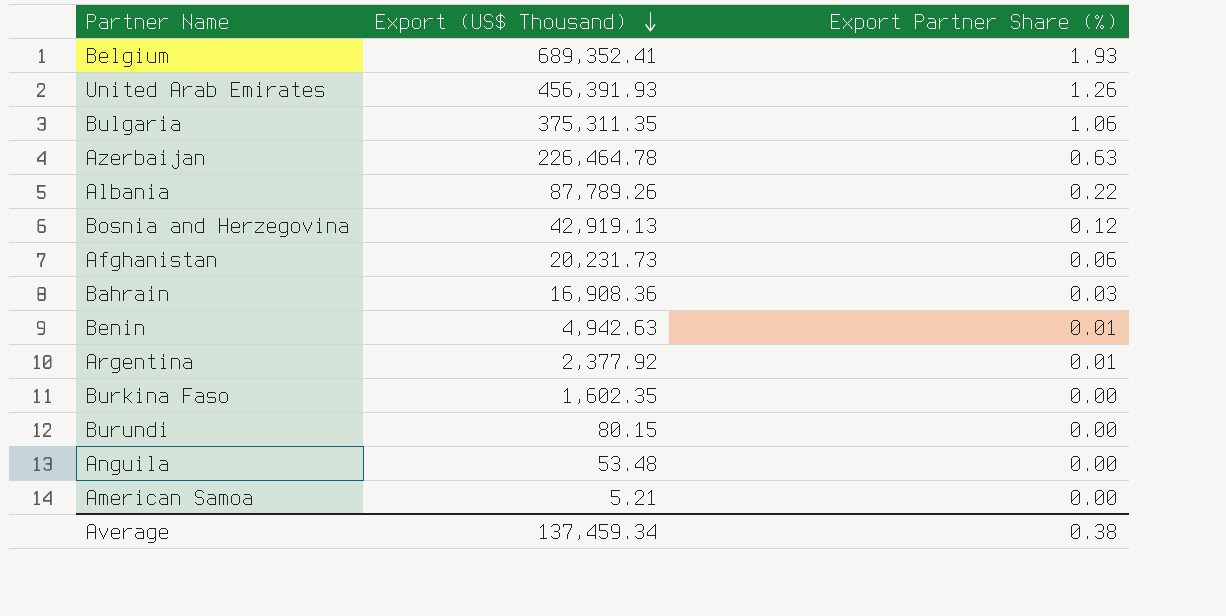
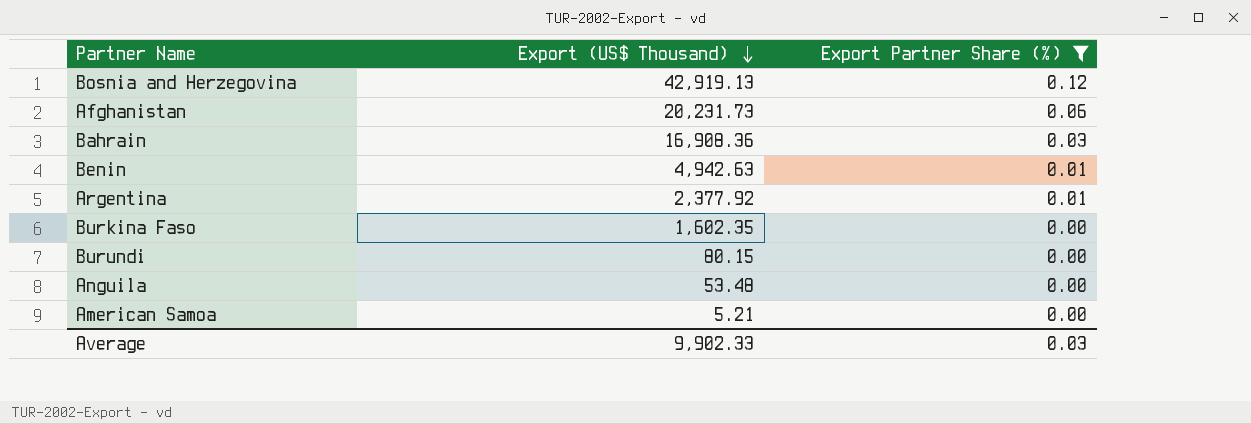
filter: none -> Export Partner Share (%) <= 0.12
Average | Export (US$ Thousand): 137,459.34 -> 9,902.33
Average | Export Partner Share (%): 0.38 -> 0.03

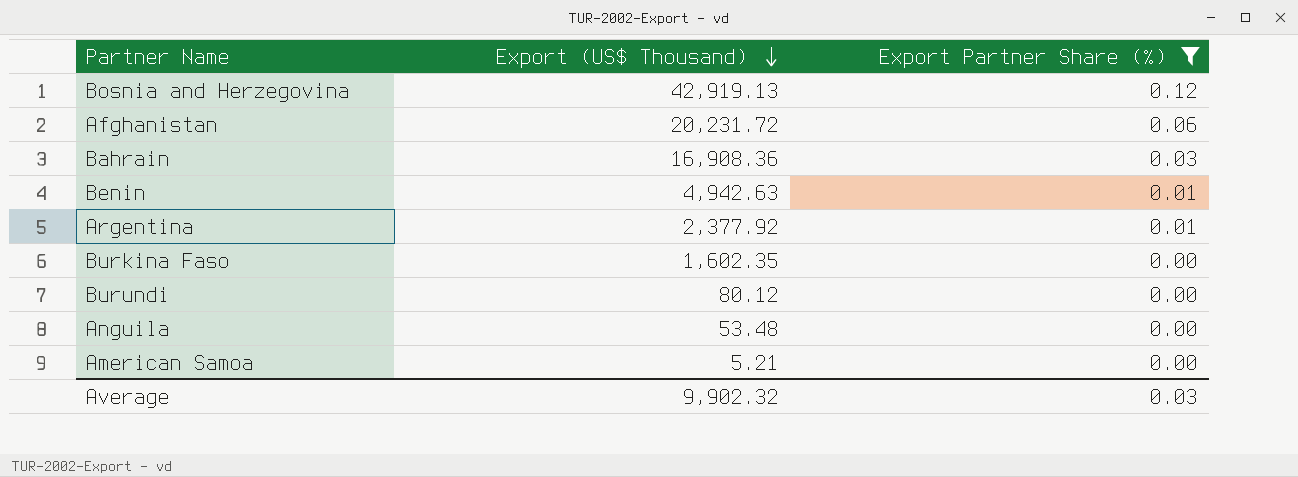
Afghanistan | Export (US$ Thousand): 20,231.73 -> 20,231.72
Burundi | Export (US$ Thousand): 80.15 -> 80.12
Average | Export (US$ Thousand): 9,902.33 -> 9,902.32

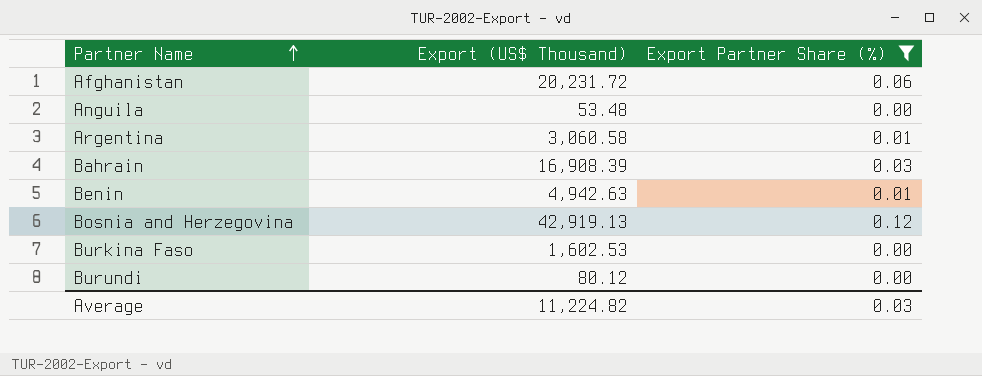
row order: Export (US$ Thousand) descending -> Partner Name ascending
row American Samoa: 5.21 | 0.00 -> none
Argentina | Export (US$ Thousand): 2,377.92 -> 3,060.58
Bahrain | Export (US$ Thousand): 16,908.36 -> 16,908.39
Burkina Faso | Export (US$ Thousand): 1,602.35 -> 1,602.53
Average | Export (US$ Thousand): 9,902.32 -> 11,224.82

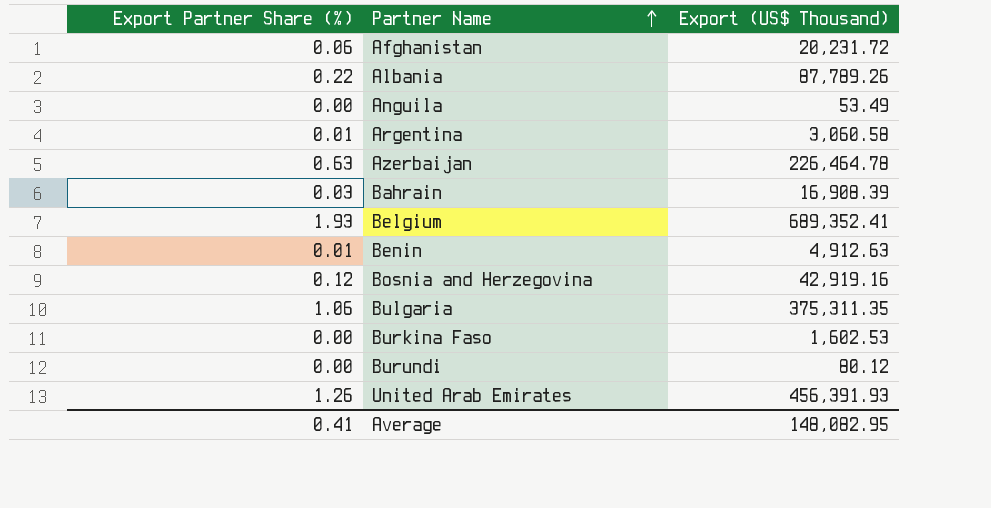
filter: Export Partner Share (%) <= 0.12 -> none
column Export Partner Share (%) | position: 3 -> 1
Anguila | Export (US$ Thousand): 53.48 -> 53.49
Benin | Export (US$ Thousand): 4,942.63 -> 4,912.63
Bosnia and Herzegovina | Export (US$ Thousand): 42,919.13 -> 42,919.16
Average | Export Partner Share (%): 0.03 -> 0.41
Average | Export (US$ Thousand): 11,224.82 -> 148,082.95

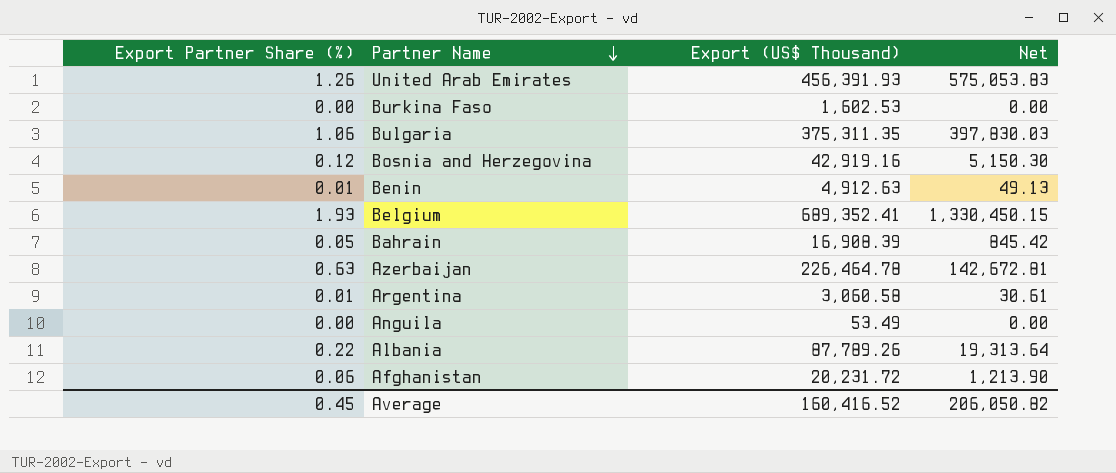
row order: Partner Name ascending -> Partner Name descending
column Net | formula: none -> [Export Partner Share (%)] * [Export (US$ Thousand)]
row Burundi: 0.00 | 80.12 -> none
Bahrain | Export Partner Share (%): 0.03 -> 0.05
Average | Export Partner Share (%): 0.41 -> 0.45
Average | Export (US$ Thousand): 148,082.95 -> 160,416.52

